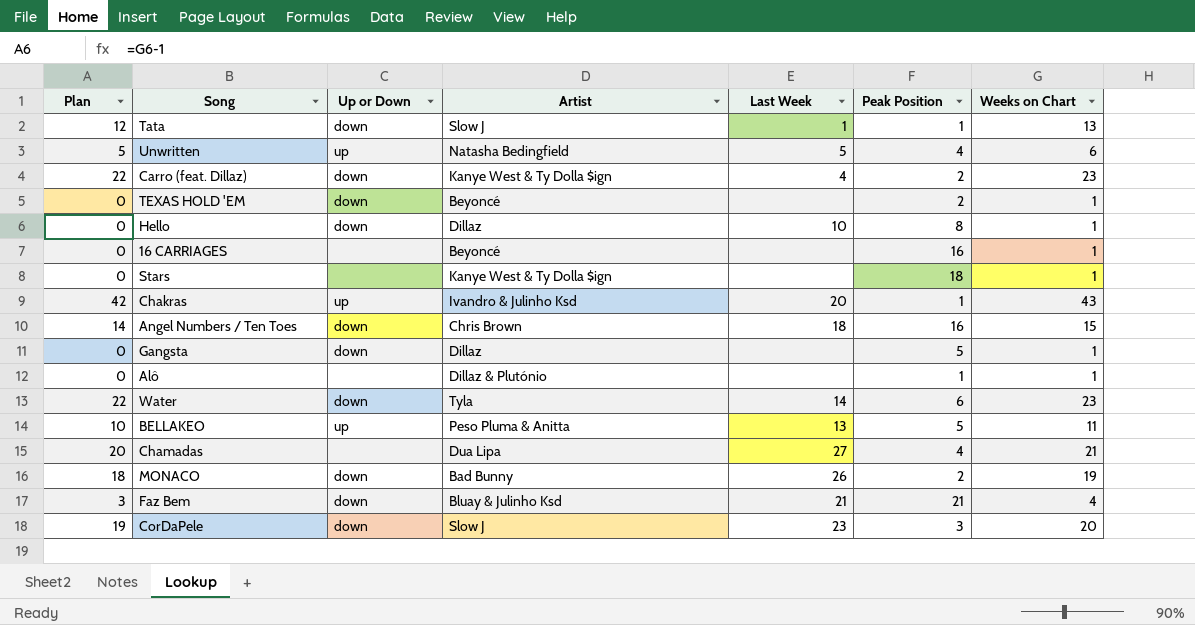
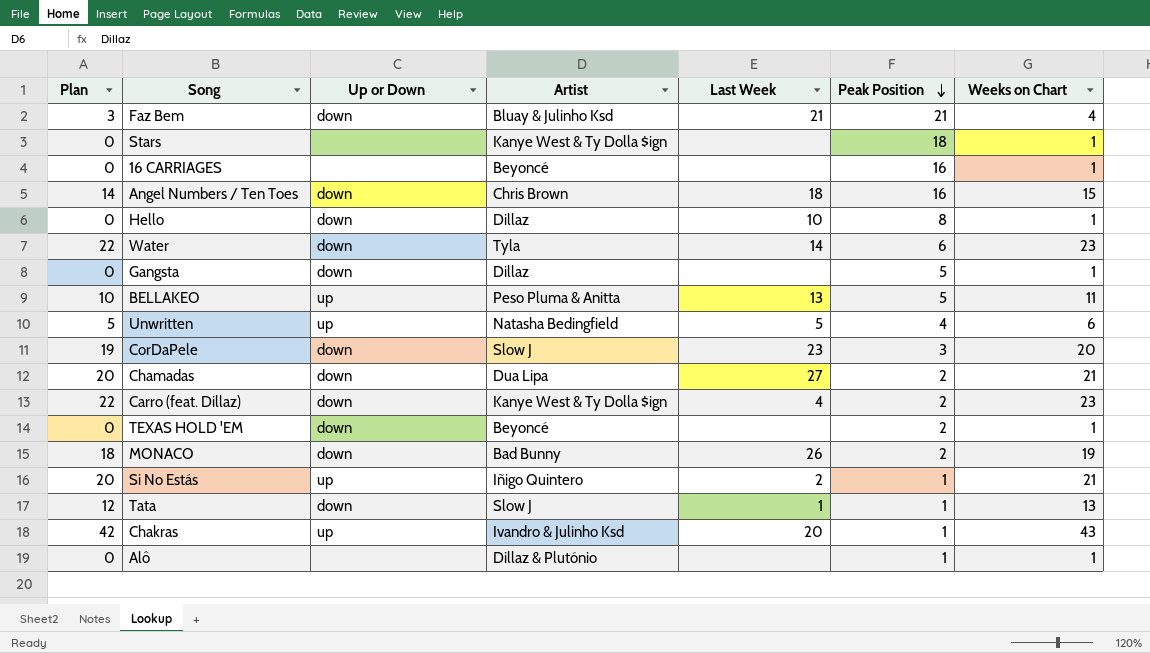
row order: none -> Peak Position descending
Chamadas | Up or Down: none -> down
Chamadas | Peak Position: 4 -> 2
row Si No Estás: none -> 20 | up | Iñigo Quintero | 2 | 1 | 21

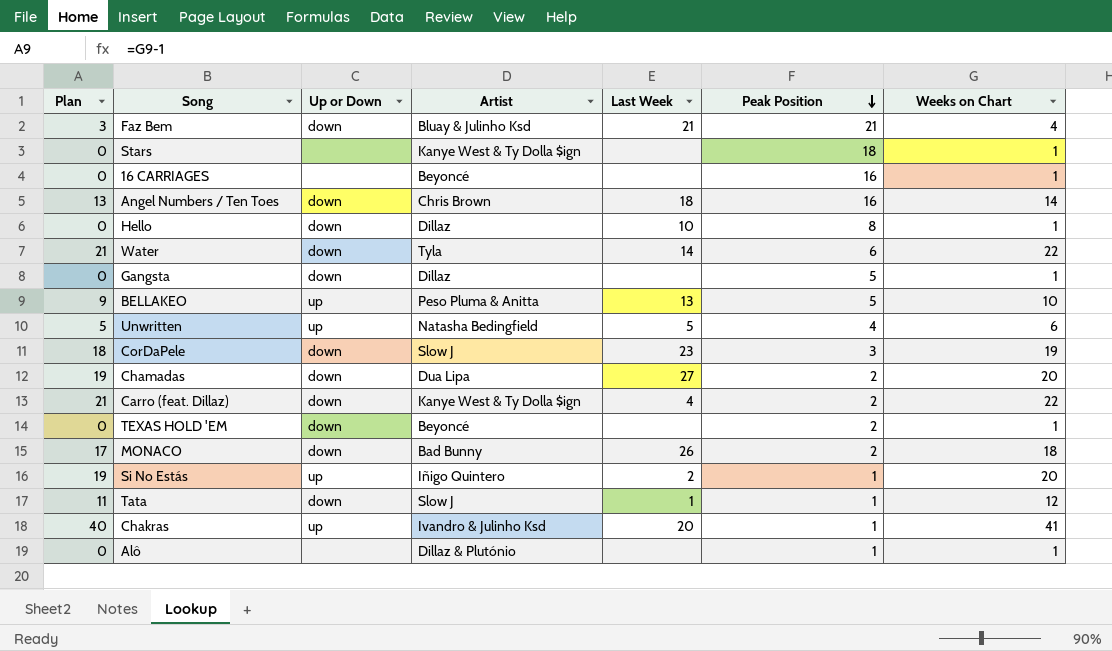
Angel Numbers / Ten Toes | Plan: 14 -> 13
Angel Numbers / Ten Toes | Weeks on Chart: 15 -> 14
Water | Plan: 22 -> 21
Water | Weeks on Chart: 23 -> 22
BELLAKEO | Plan: 10 -> 9
BELLAKEO | Weeks on Chart: 11 -> 10
CorDaPele | Plan: 19 -> 18
CorDaPele | Weeks on Chart: 20 -> 19
Chamadas | Plan: 20 -> 19
Chamadas | Weeks on Chart: 21 -> 20
Carro (feat. Dillaz) | Plan: 22 -> 21
Carro (feat. Dillaz) | Weeks on Chart: 23 -> 22
MONACO | Plan: 18 -> 17
MONACO | Weeks on Chart: 19 -> 18
Si No Estás | Plan: 20 -> 19
Si No Estás | Weeks on Chart: 21 -> 20
Tata | Plan: 12 -> 11
Tata | Weeks on Chart: 13 -> 12
Chakras | Plan: 42 -> 40
Chakras | Weeks on Chart: 43 -> 41

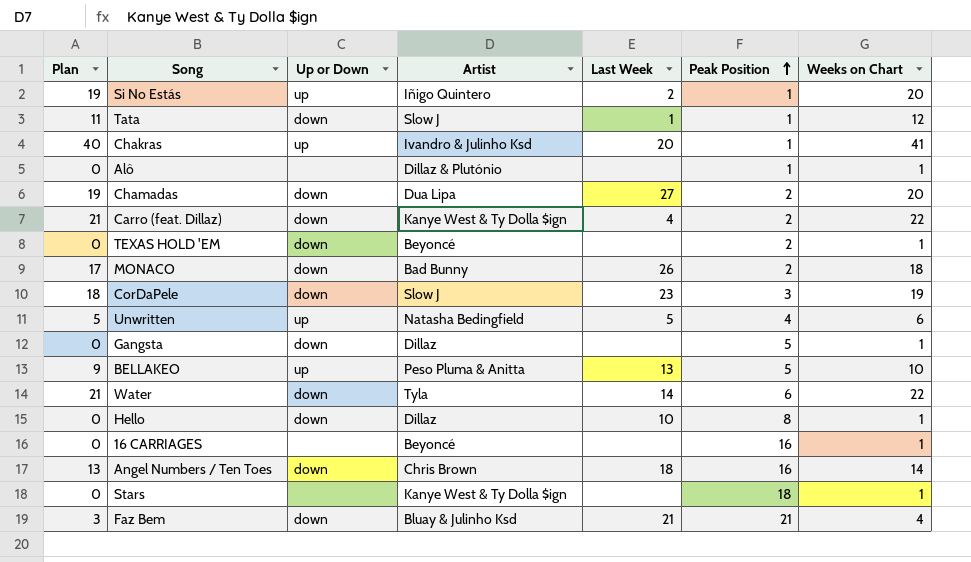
row order: Peak Position descending -> Peak Position ascending

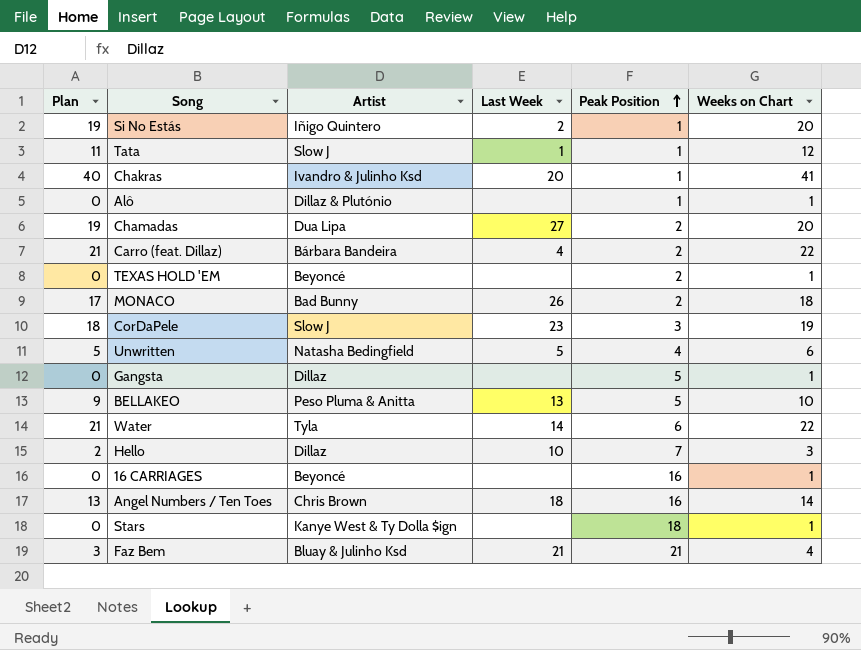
column Up or Down | position: 3 -> none
Carro (feat. Dillaz) | Artist: Kanye West & Ty Dolla $ign -> Bárbara Bandeira
Hello | Plan: 0 -> 2
Hello | Peak Position: 8 -> 7
Hello | Weeks on Chart: 1 -> 3

